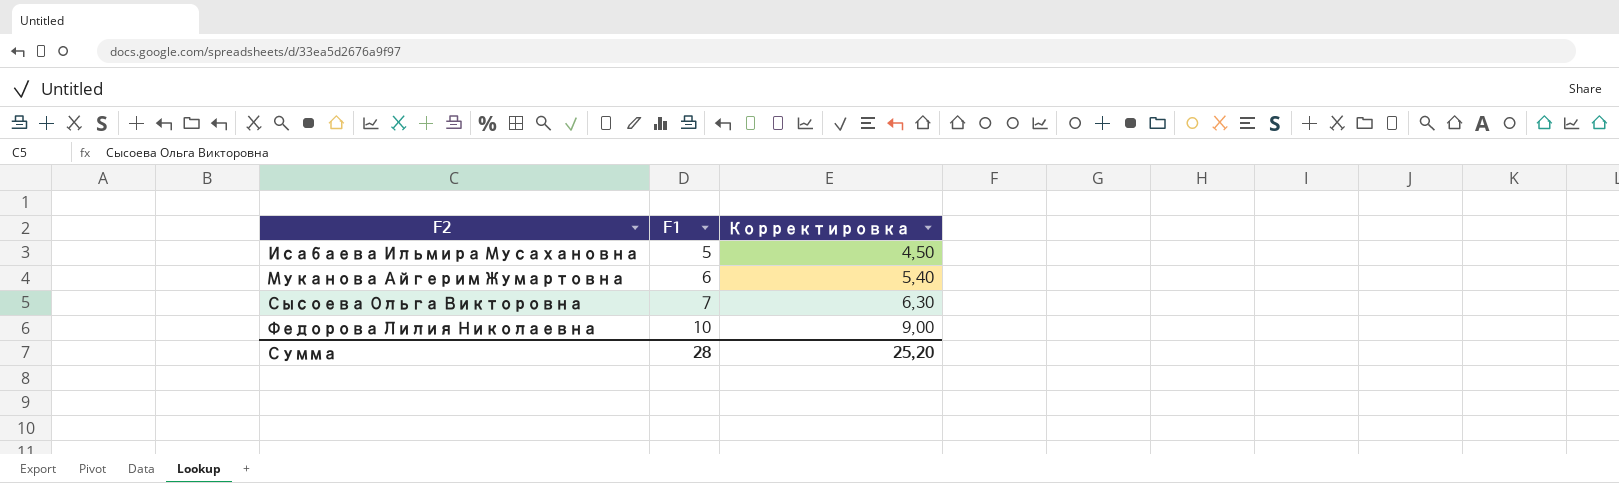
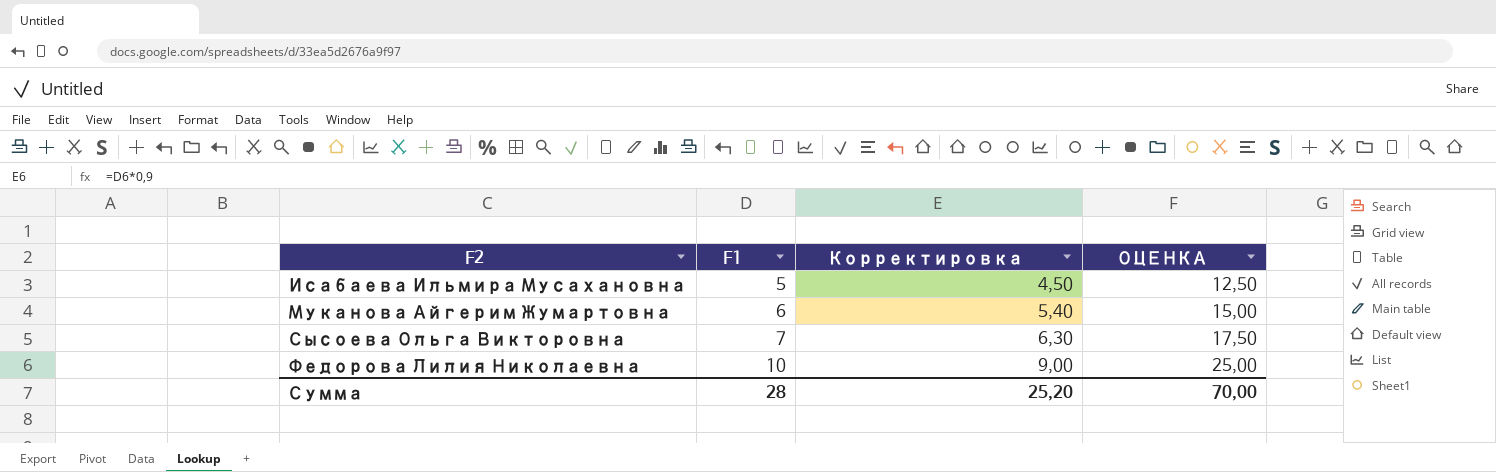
column ОЦЕНКА | formula: none -> [F1] * 2,5

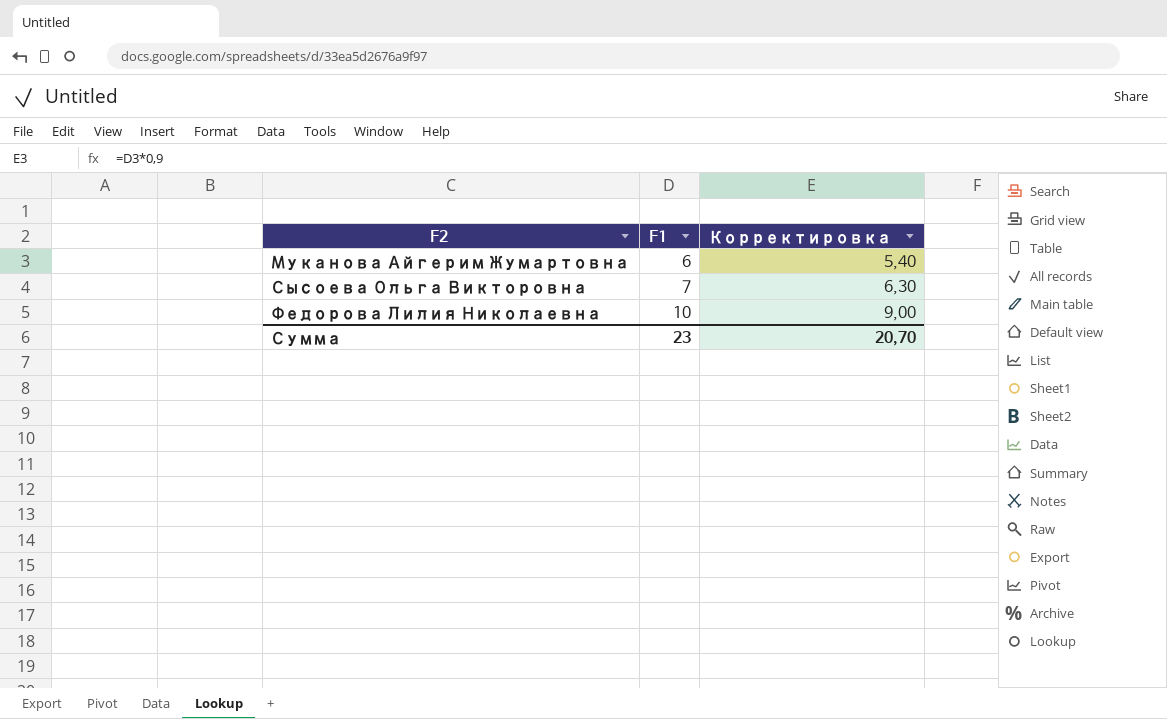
column ОЦЕНКА | formula: [F1] * 2,5 -> none
row Исабаева Ильмира Мусахановна: 5 | 4,50 | 12,50 -> none
Сумма | F1: 28 -> 23
Сумма | Корректировка: 25,20 -> 20,70

